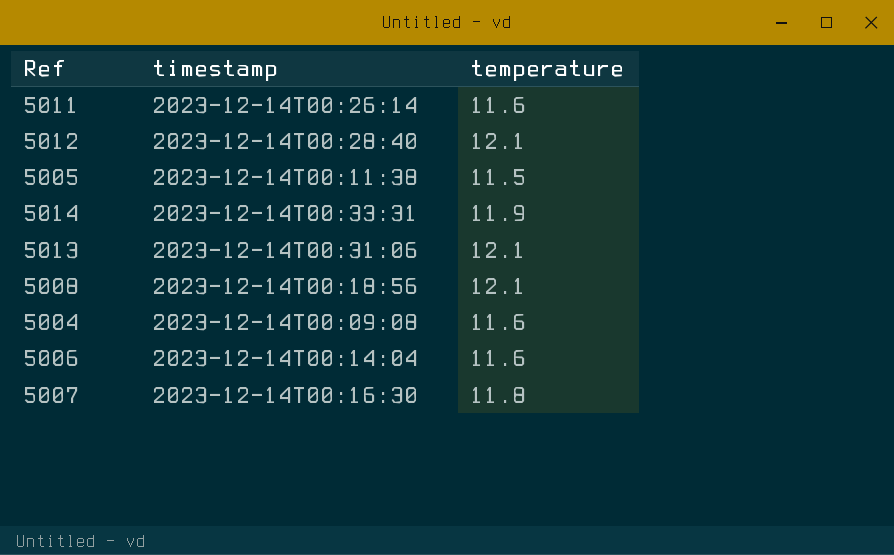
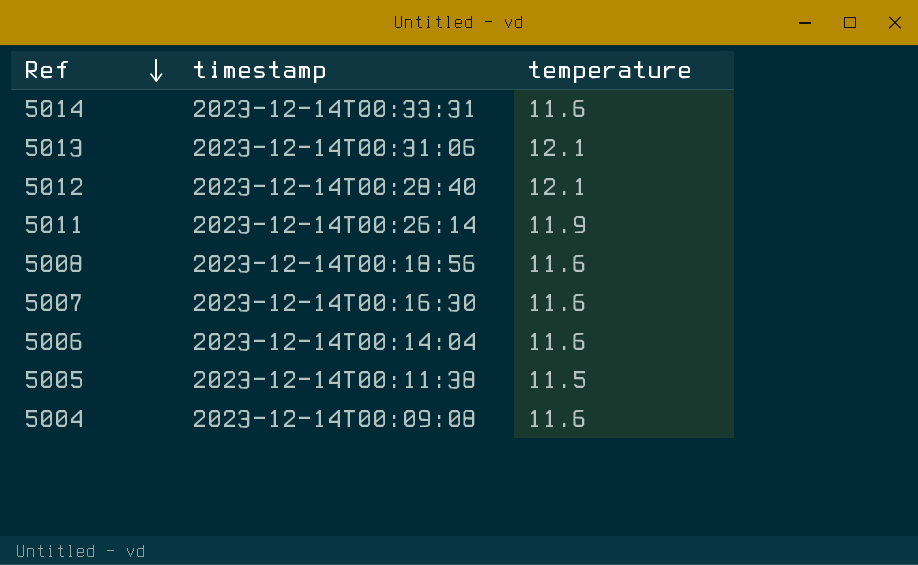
row order: none -> Ref descending
5014 | temperature: 11.9 -> 11.6
5011 | temperature: 11.6 -> 11.9
5008 | temperature: 12.1 -> 11.6
5007 | temperature: 11.8 -> 11.6

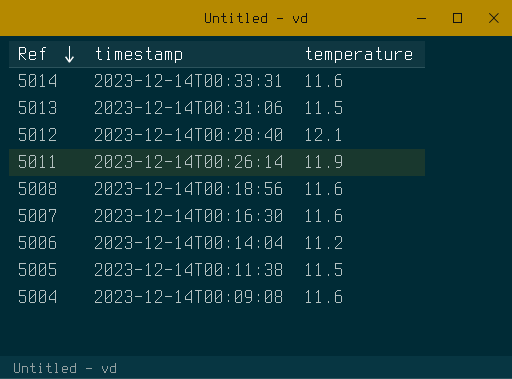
5013 | temperature: 12.1 -> 11.5
5006 | temperature: 11.6 -> 11.2

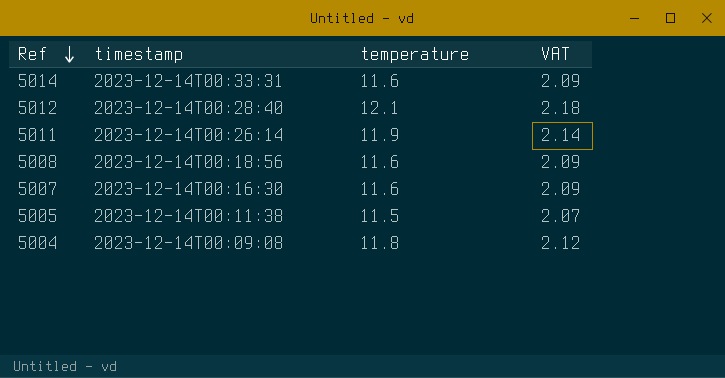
column VAT | formula: none -> [temperature] * 0.18
row 5013: 2023-12-14T00:31:06 | 11.5 -> none
row 5006: 2023-12-14T00:14:04 | 11.2 -> none
5004 | temperature: 11.6 -> 11.8

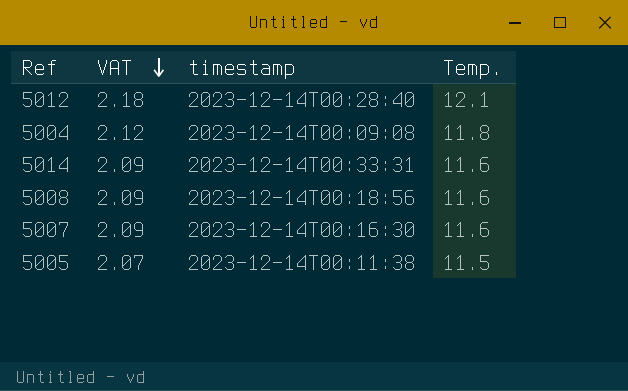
row order: Ref descending -> VAT descending
column VAT | position: 4 -> 2
column name: temperature -> Temp.
row 5011: 2023-12-14T00:26:14 | 11.9 | 2.14 -> none

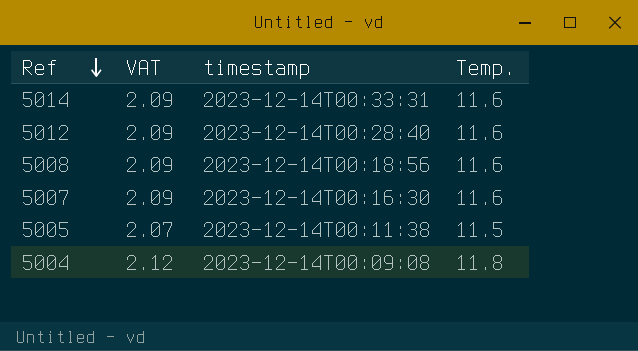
row order: VAT descending -> Ref descending
5012 | VAT: 2.18 -> 2.09
5012 | Temp.: 12.1 -> 11.6

